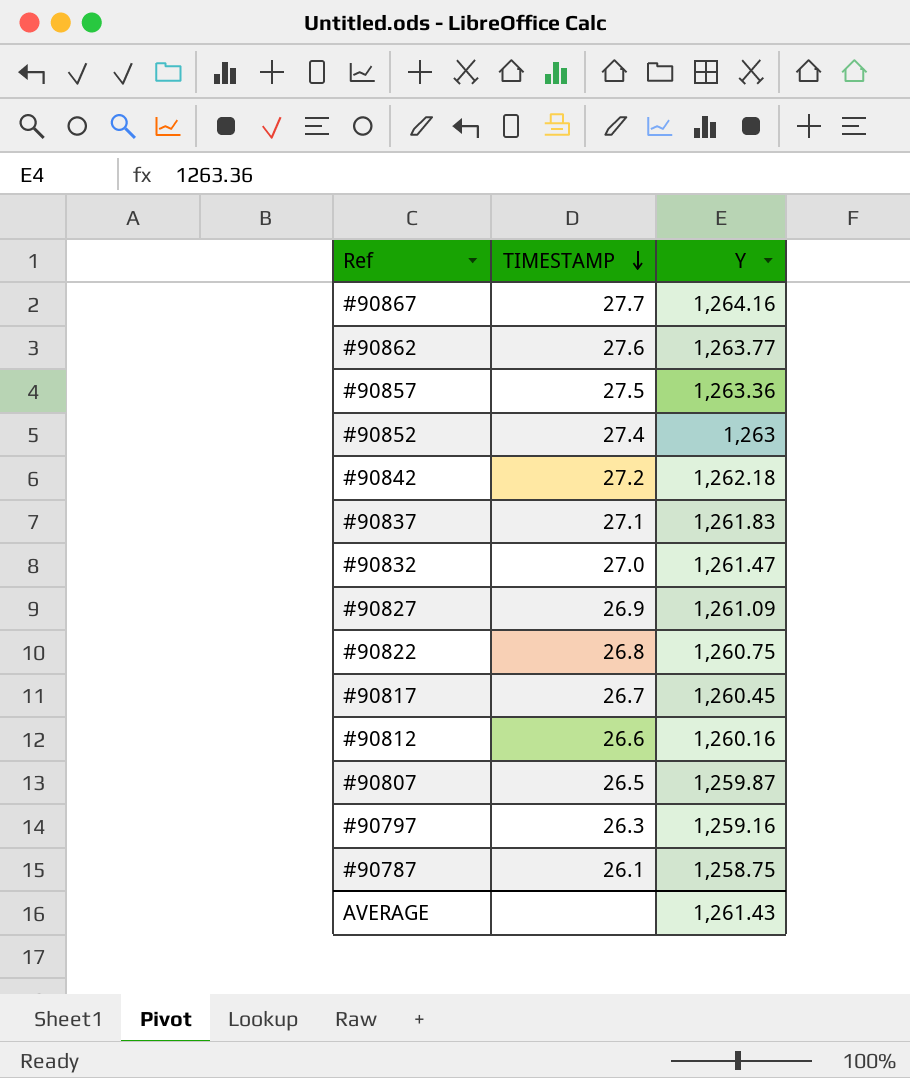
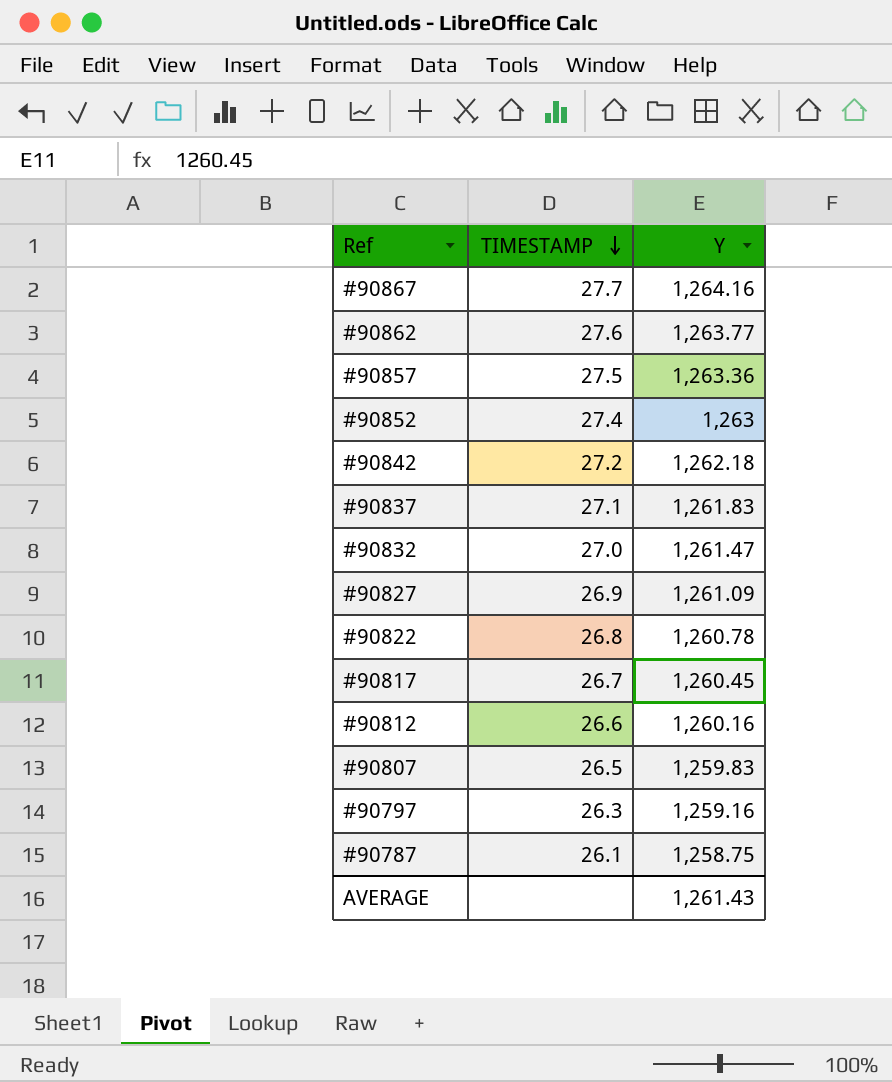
#90822 | Y: 1,260.75 -> 1,260.78
#90807 | Y: 1,259.87 -> 1,259.83

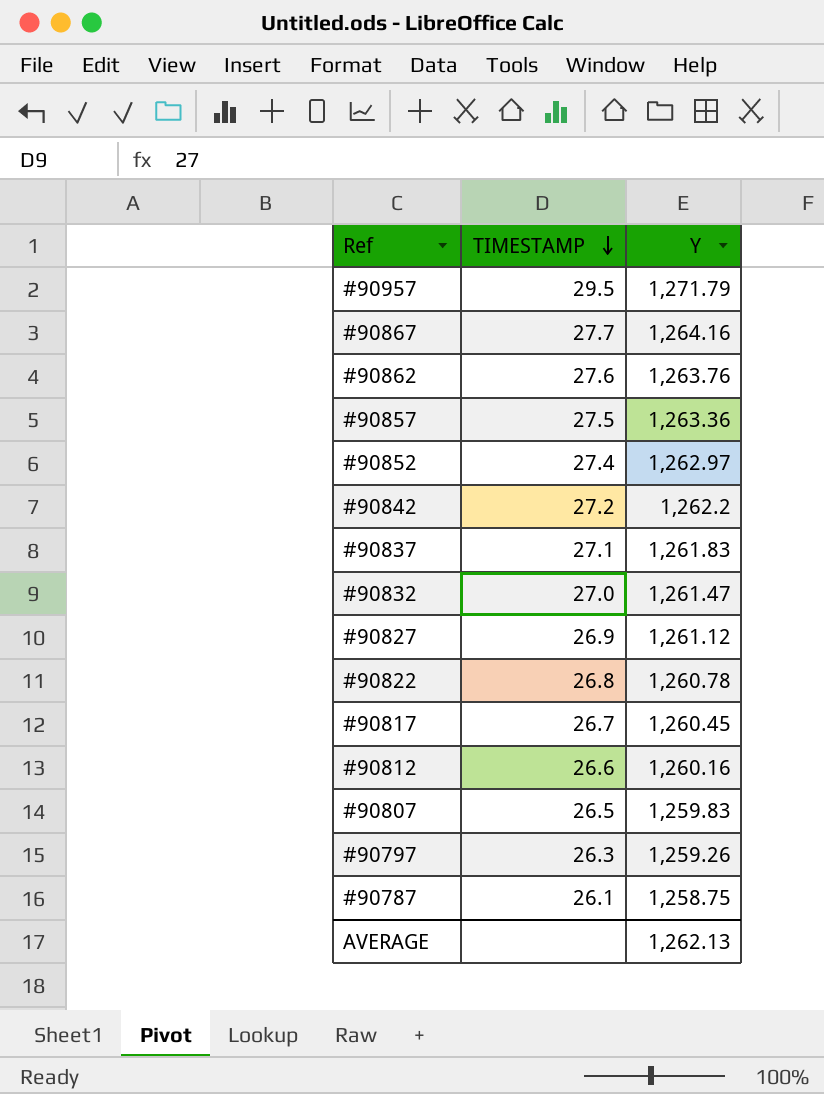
row #90957: none -> 29.5 | 1,271.79
#90862 | Y: 1,263.77 -> 1,263.76
#90852 | Y: 1,263 -> 1,262.97
#90842 | Y: 1,262.18 -> 1,262.2
#90827 | Y: 1,261.09 -> 1,261.12
#90797 | Y: 1,259.16 -> 1,259.26
AVERAGE | Y: 1,261.43 -> 1,262.13

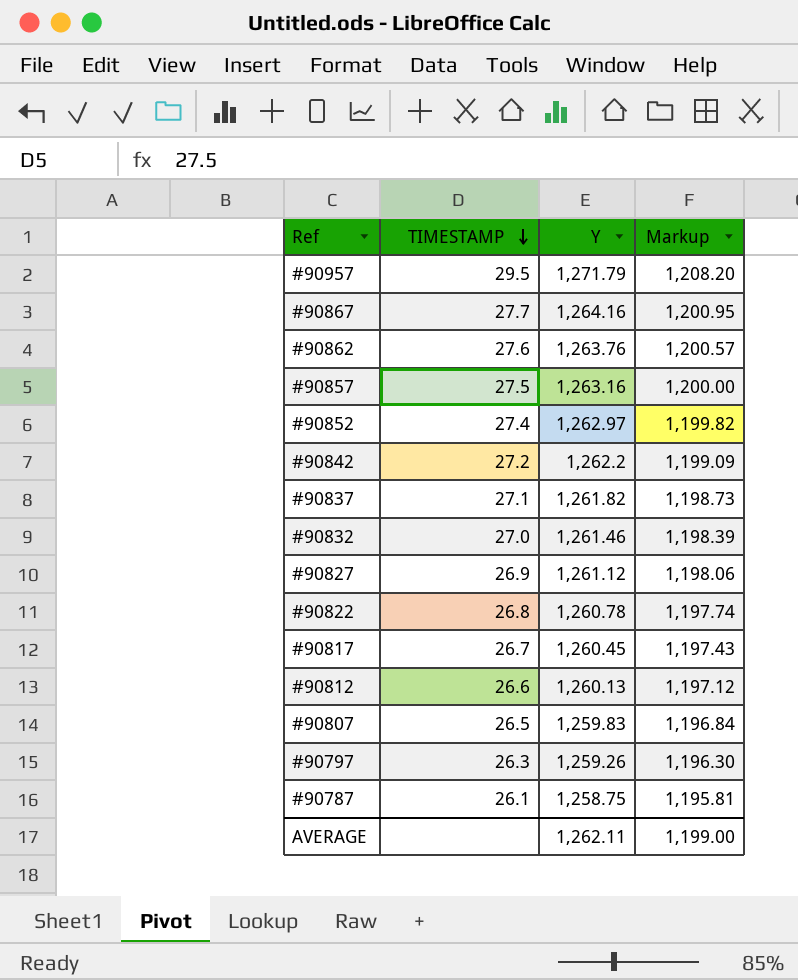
column Markup | formula: none -> [Y] * 0.95
#90857 | Y: 1,263.36 -> 1,263.16
#90837 | Y: 1,261.83 -> 1,261.82
#90832 | Y: 1,261.47 -> 1,261.46
#90812 | Y: 1,260.16 -> 1,260.13
AVERAGE | Y: 1,262.13 -> 1,262.11

